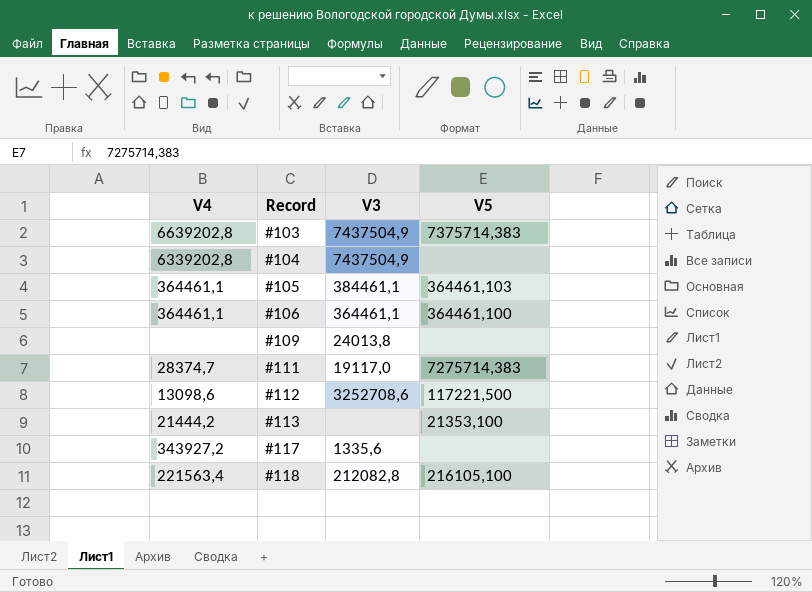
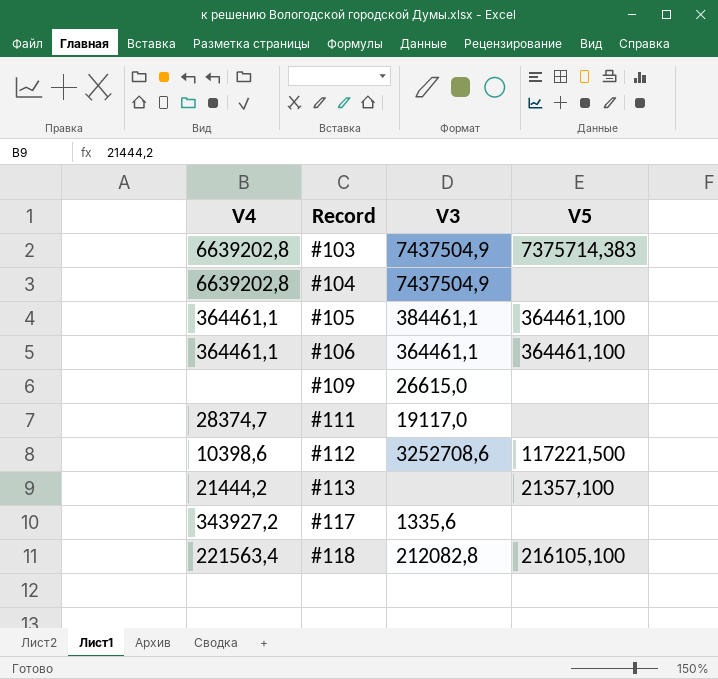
#104 | V4: 6339202,8 -> 6639202,8
#105 | V5: 364461,103 -> 364461,100
#109 | V3: 24013,8 -> 26615,0
#111 | V5: 7275714,383 -> none
#112 | V4: 13098,6 -> 10398,6
#113 | V5: 21353,100 -> 21357,100

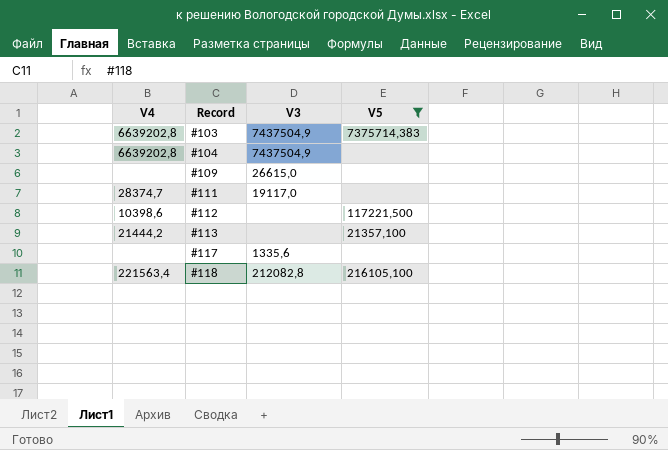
filter: none -> V5 != 364461,100
#112 | V3: 3252708,6 -> none
#117 | V4: 343927,2 -> none

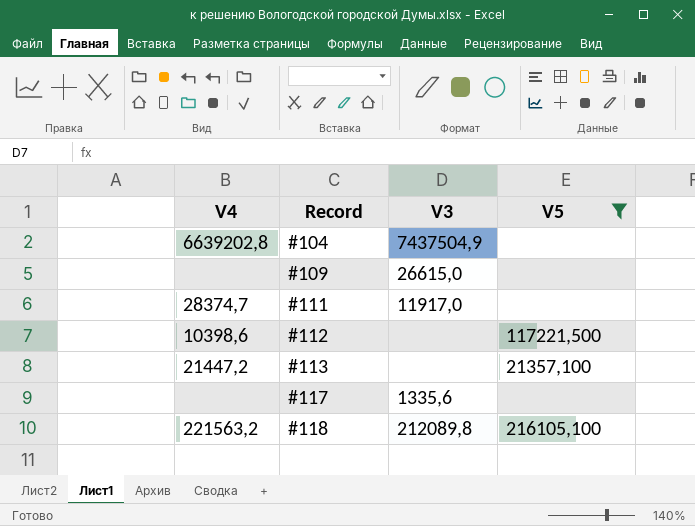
row #103: 6639202,8 | 7437504,9 | 7375714,383 -> none
#111 | V3: 19117,0 -> 11917,0
#113 | V4: 21444,2 -> 21447,2
#118 | V4: 221563,4 -> 221563,2
#118 | V3: 212082,8 -> 212089,8

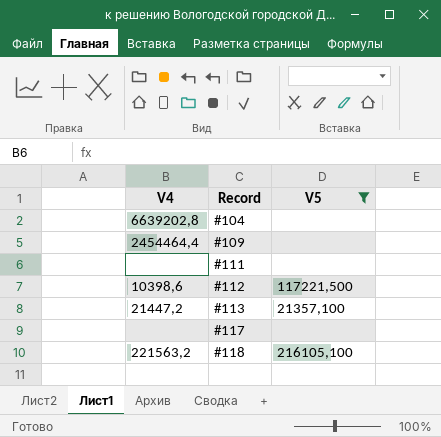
column V3 | position: 3 -> none
#109 | V4: none -> 2454464,4
#111 | V4: 28374,7 -> none

